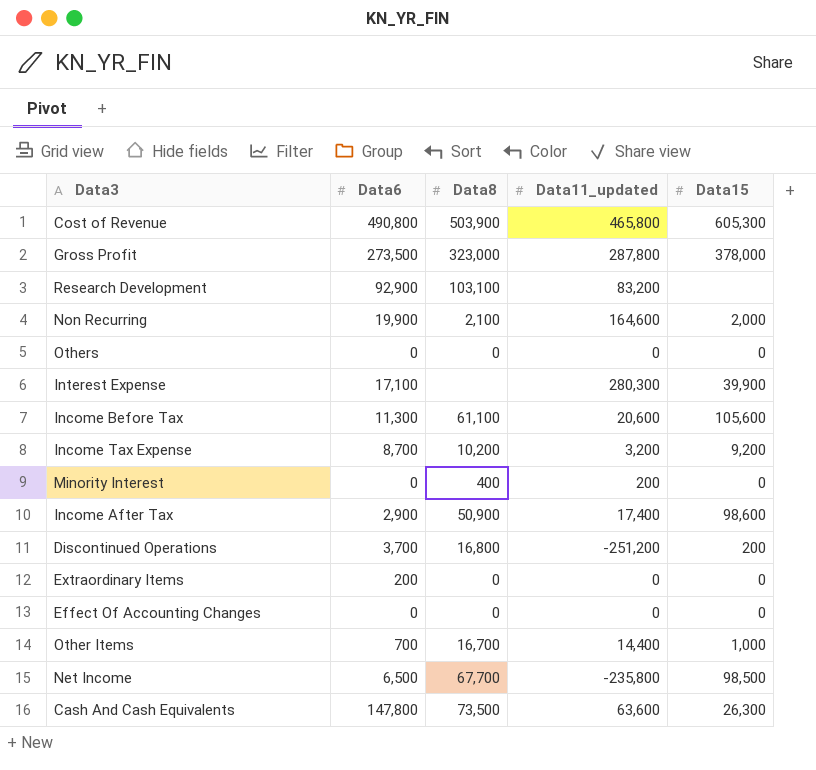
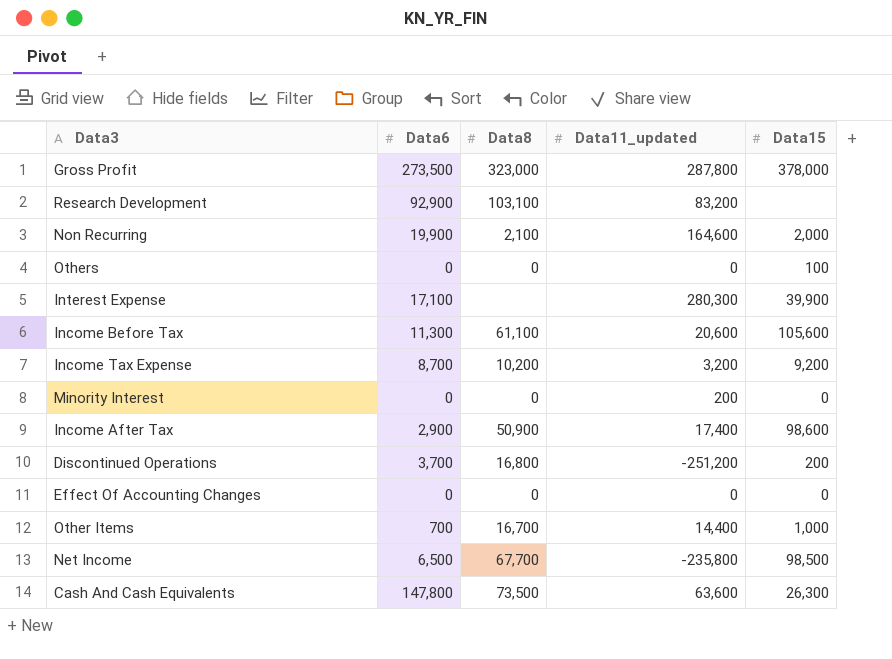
row Cost of Revenue: 490,800 | 503,900 | 465,800 | 605,300 -> none
row Extraordinary Items: 200 | 0 | 0 | 0 -> none
Others | Data15: 0 -> 100
Minority Interest | Data8: 400 -> 0

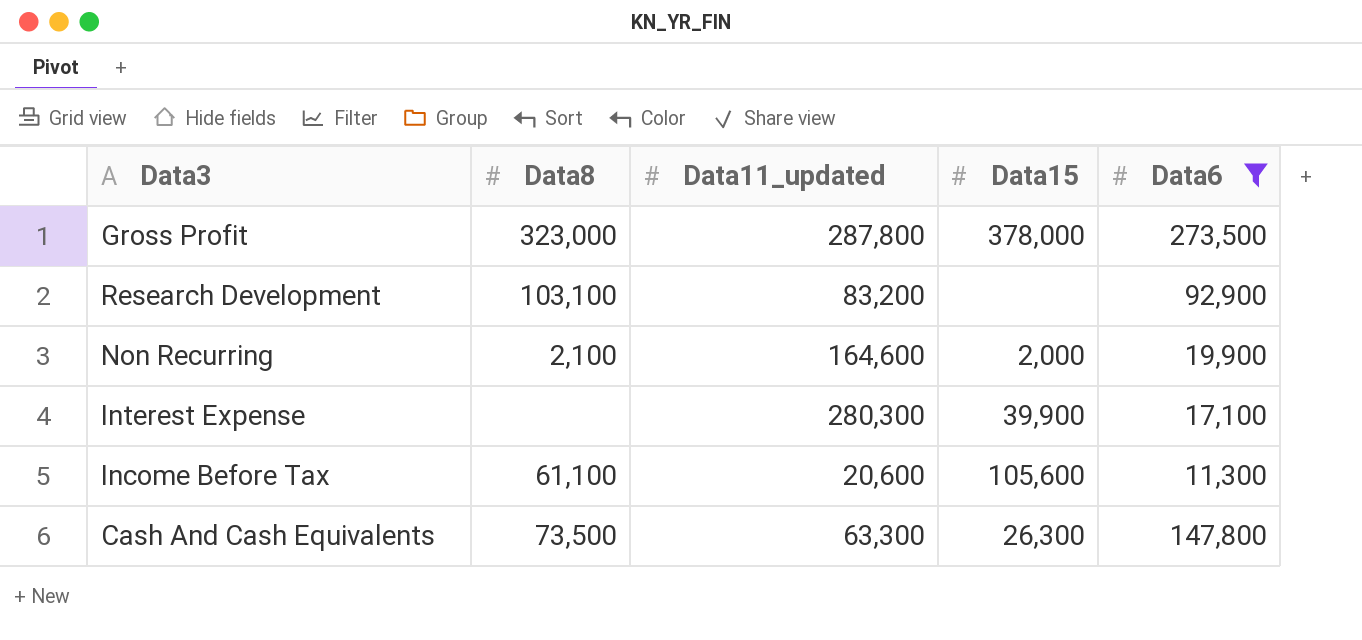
filter: none -> Data6 >= 11,300
column Data6 | position: 2 -> 5
Cash And Cash Equivalents | Data11_updated: 63,600 -> 63,300

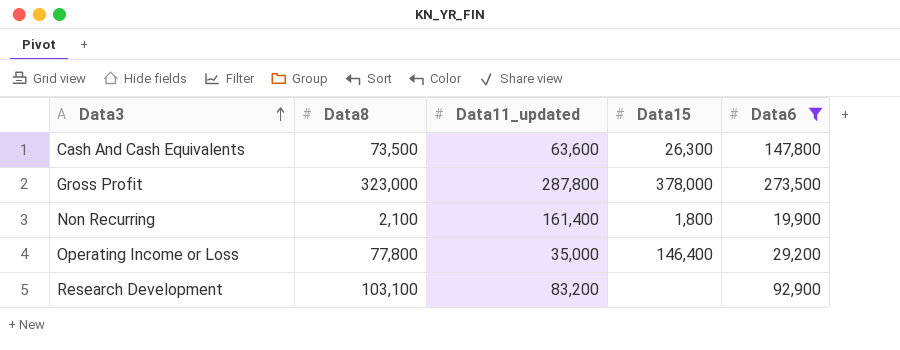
row order: none -> Data3 ascending
row Interest Expense: none | 280,300 | 39,900 | 17,100 -> none
row Income Before Tax: 61,100 | 20,600 | 105,600 | 11,300 -> none
Cash And Cash Equivalents | Data11_updated: 63,300 -> 63,600
Non Recurring | Data11_updated: 164,600 -> 161,400
Non Recurring | Data15: 2,000 -> 1,800
row Operating Income or Loss: none -> 77,800 | 35,000 | 146,400 | 29,200

